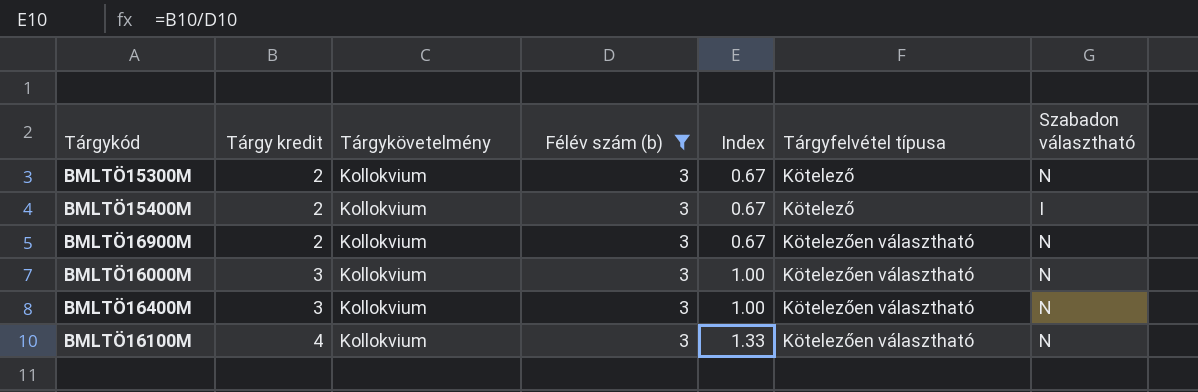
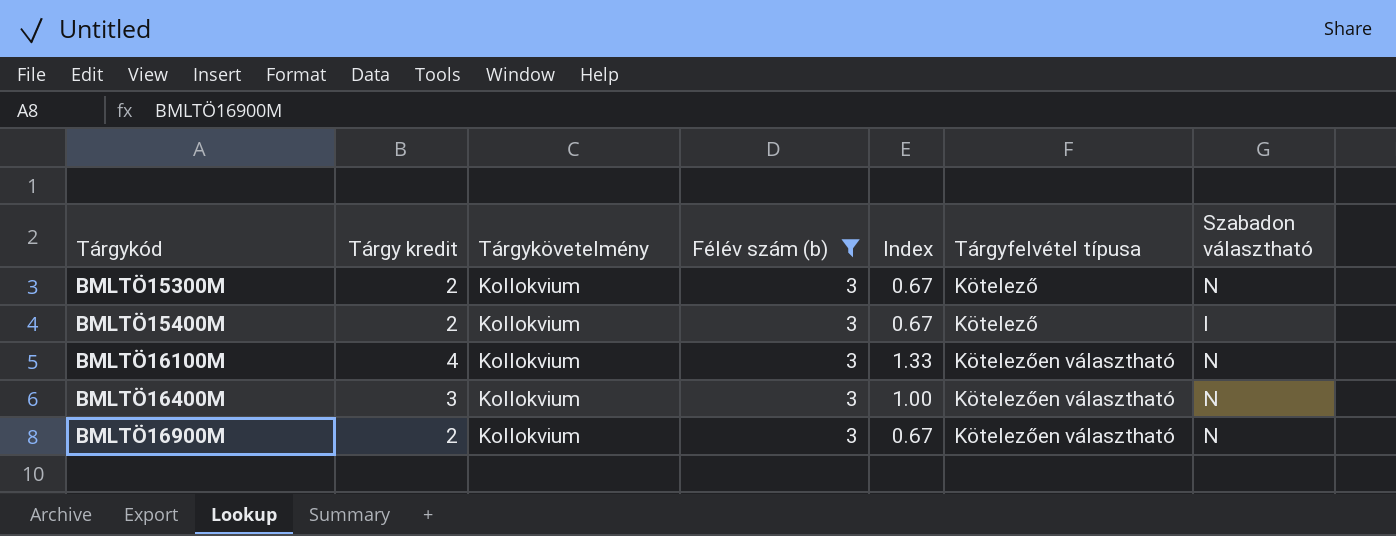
row order: Tárgy kredit ascending -> Tárgykód ascending
row BMLTÖ16000M: 3 | Kollokvium | 3 | 1.00 | Kötelezően választható | N -> none

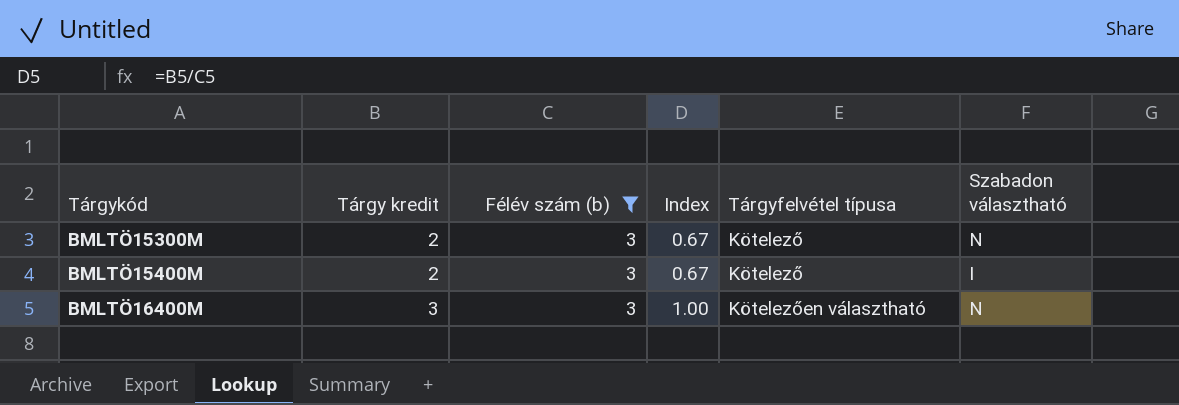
column Tárgykövetelmény | position: 3 -> none
row BMLTÖ16100M: 4 | Kollokvium | 3 | 1.33 | Kötelezően választható | N -> none
row BMLTÖ16900M: 2 | Kollokvium | 3 | 0.67 | Kötelezően választható | N -> none

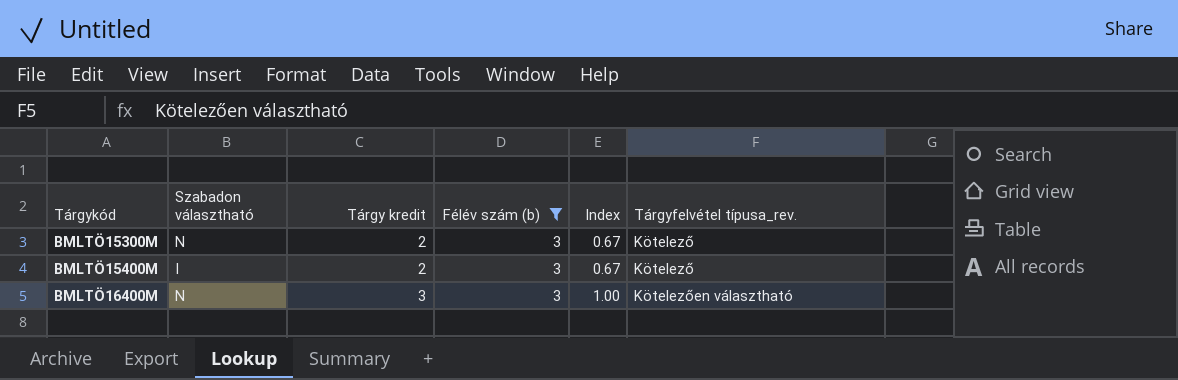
column Szabadon választható | position: 6 -> 2
column name: Tárgyfelvétel típusa -> Tárgyfelvétel típusa_rev.

